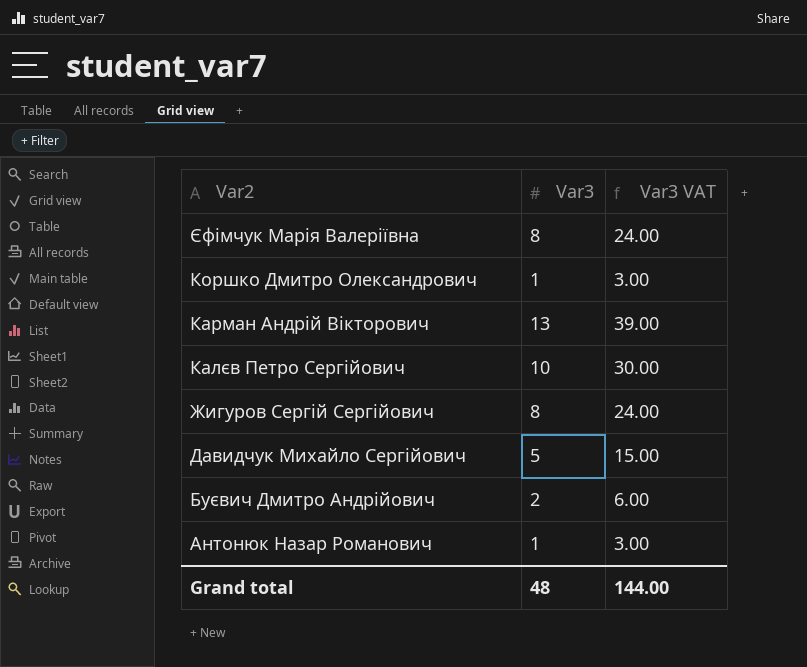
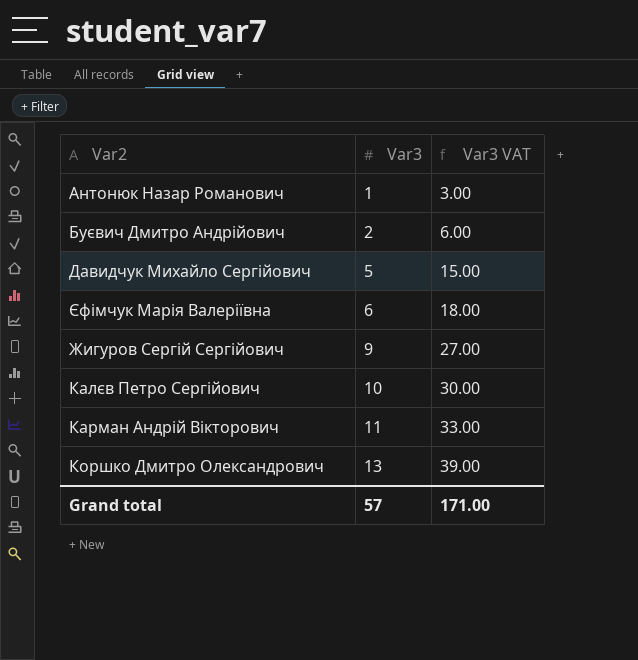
row order: Var2 descending -> Var3 ascending
Єфімчук Марія Валеріївна | Var3: 8 -> 6
Єфімчук Марія Валеріївна | Var3 VAT: 24.00 -> 18.00
Жигуров Сергій Сергійович | Var3: 8 -> 9
Жигуров Сергій Сергійович | Var3 VAT: 24.00 -> 27.00
Карман Андрій Вікторович | Var3: 13 -> 11
Карман Андрій Вікторович | Var3 VAT: 39.00 -> 33.00
Коршко Дмитро Олександрович | Var3: 1 -> 13
Коршко Дмитро Олександрович | Var3 VAT: 3.00 -> 39.00
Grand total | Var3: 48 -> 57
Grand total | Var3 VAT: 144.00 -> 171.00

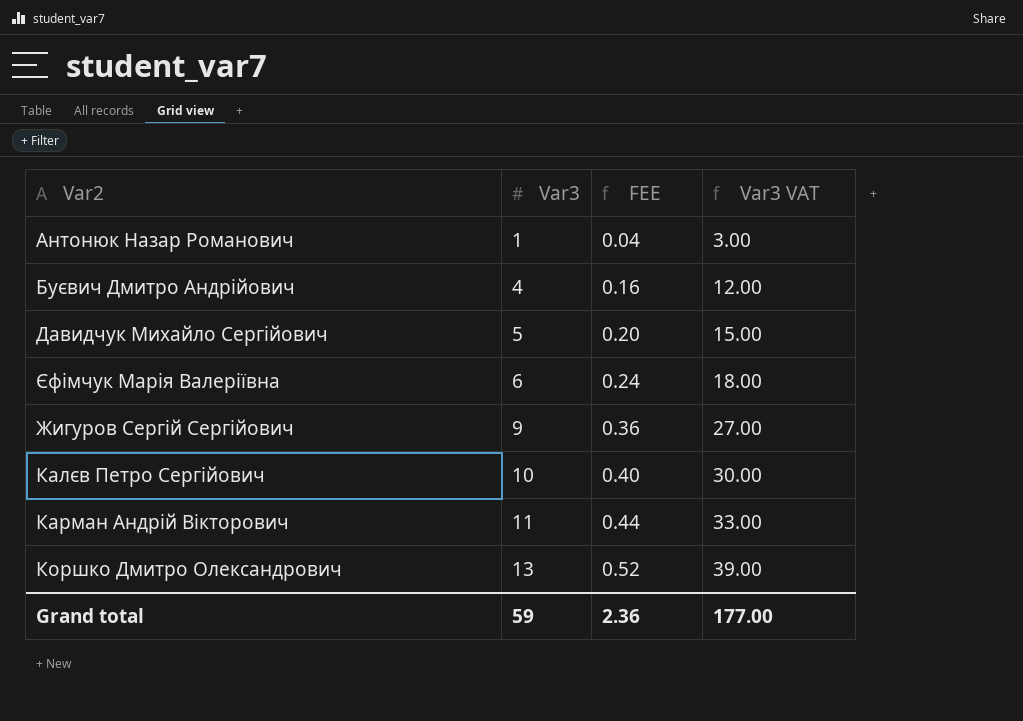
column FEE | formula: none -> [Var3] * 0.04
Буєвич Дмитро Андрійович | Var3: 2 -> 4
Буєвич Дмитро Андрійович | Var3 VAT: 6.00 -> 12.00
Grand total | Var3: 57 -> 59
Grand total | Var3 VAT: 171.00 -> 177.00

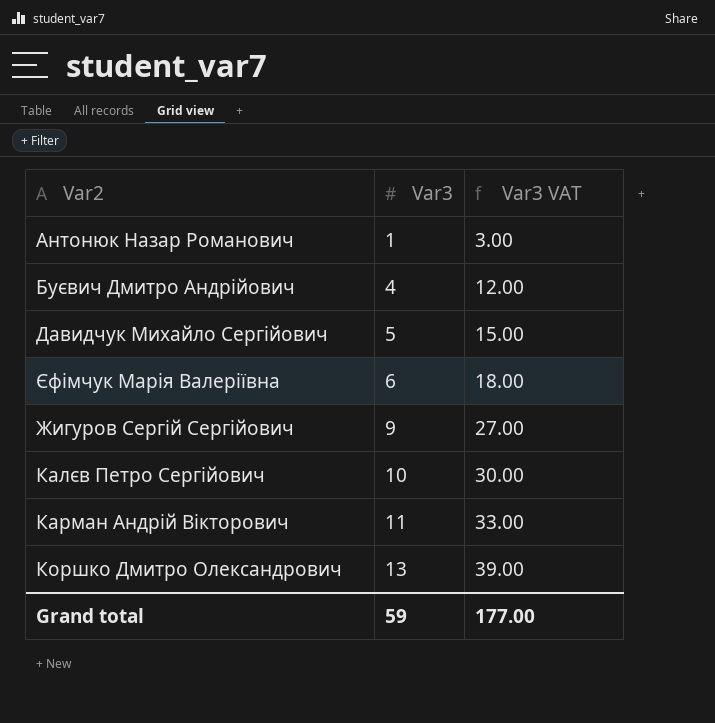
column FEE | formula: [Var3] * 0.04 -> none

